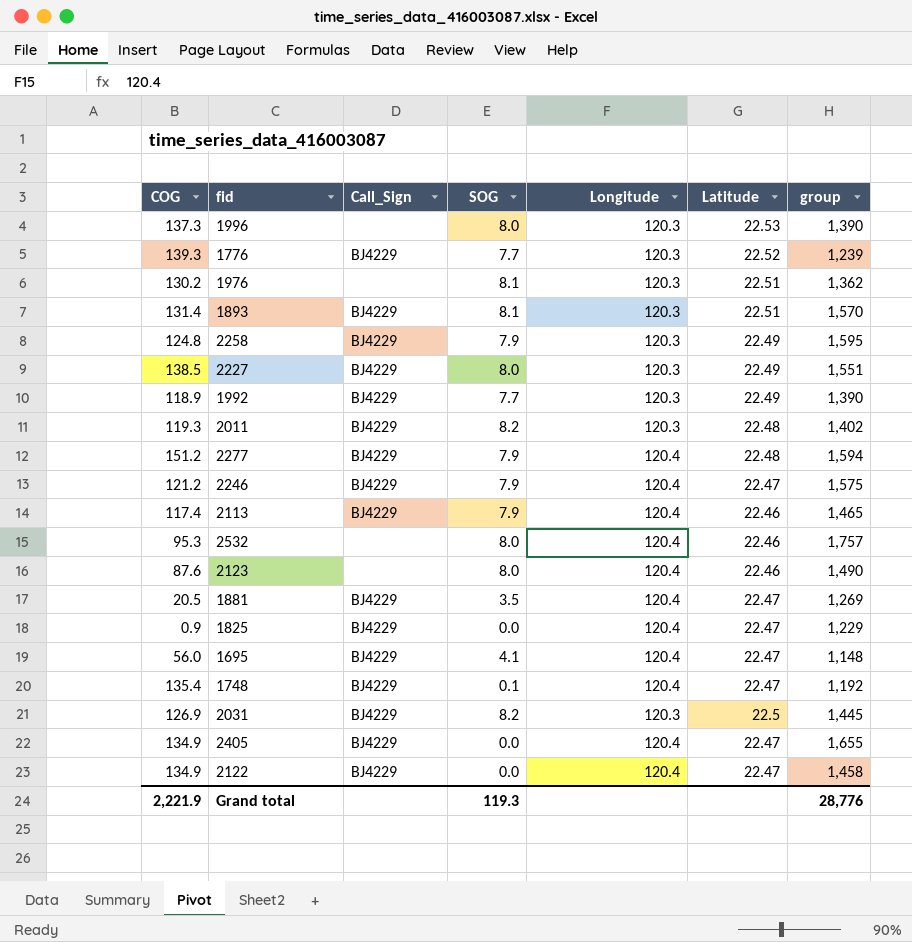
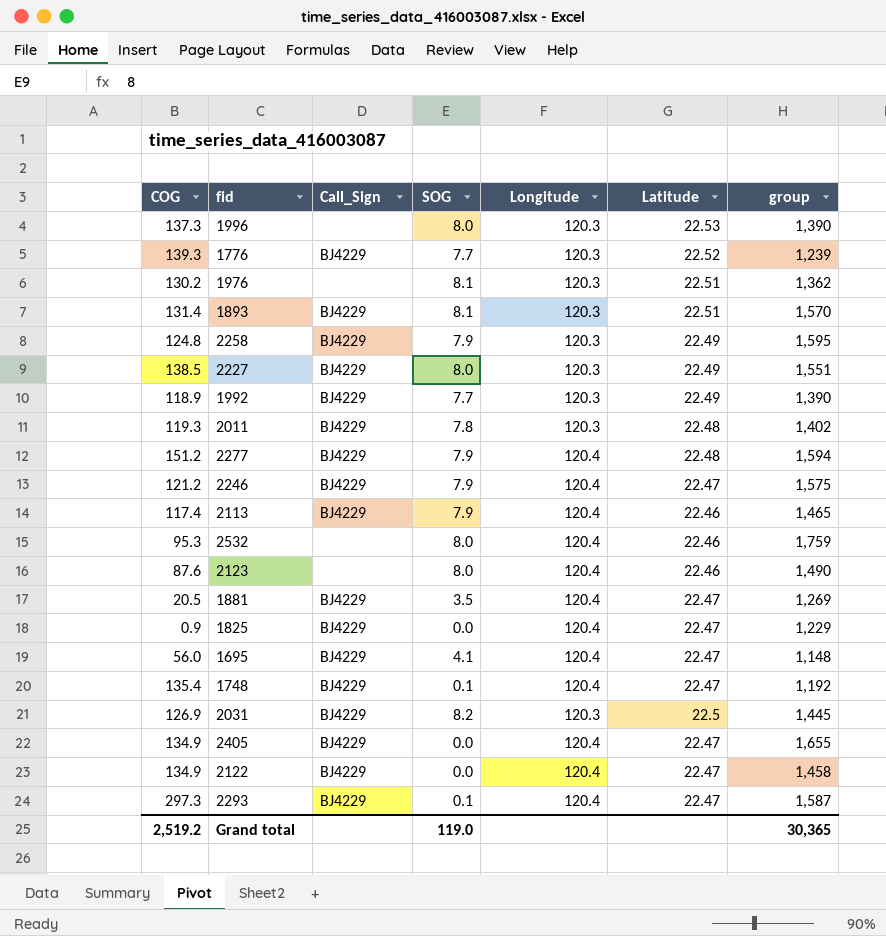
2011 | SOG: 8.2 -> 7.8
2532 | group: 1,757 -> 1,759
row 2293: none -> 297.3 | BJ4229 | 0.1 | 120.4 | 22.47 | 1,587
Grand total | COG: 2,221.9 -> 2,519.2
Grand total | SOG: 119.3 -> 119.0
Grand total | group: 28,776 -> 30,365

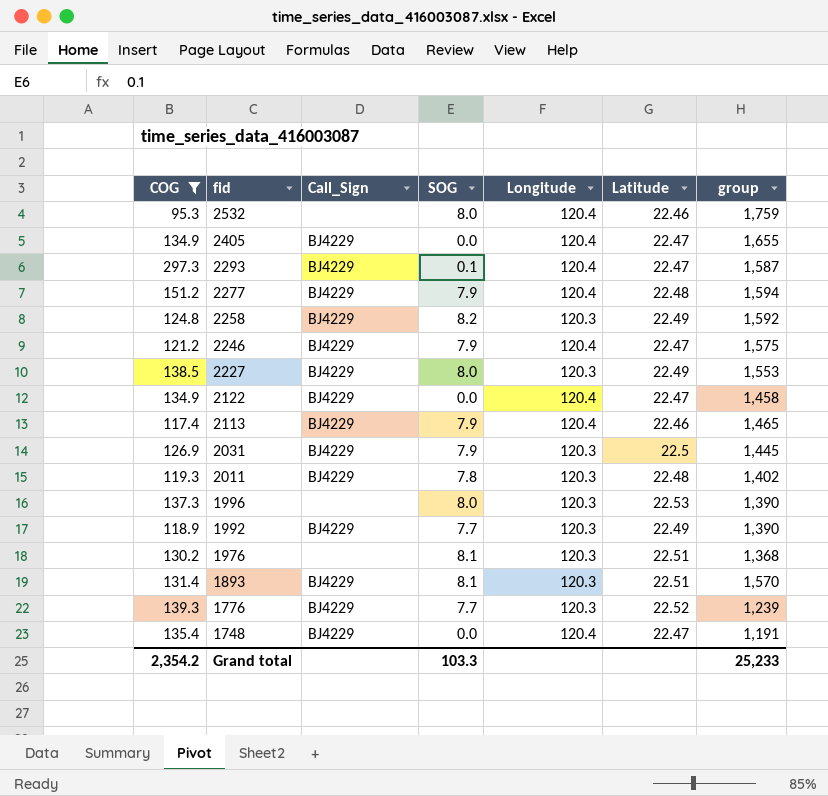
filter: none -> COG >= 95.3
row order: none -> fid descending
2258 | SOG: 7.9 -> 8.2
2258 | group: 1,595 -> 1,592
2227 | group: 1,551 -> 1,553
2031 | SOG: 8.2 -> 7.9
1976 | group: 1,362 -> 1,368
1748 | SOG: 0.1 -> 0.0
1748 | group: 1,192 -> 1,191
Grand total | COG: 2,519.2 -> 2,354.2
Grand total | SOG: 119.0 -> 103.3
Grand total | group: 30,365 -> 25,233

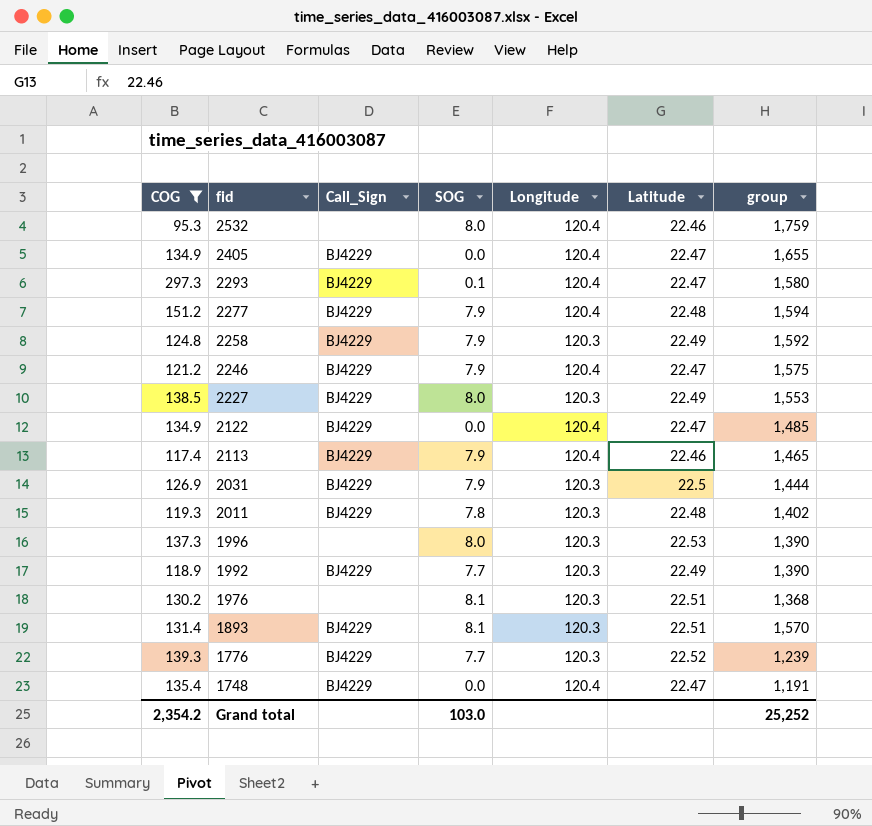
2293 | group: 1,587 -> 1,580
2258 | SOG: 8.2 -> 7.9
2122 | group: 1,458 -> 1,485
2031 | group: 1,445 -> 1,444
Grand total | SOG: 103.3 -> 103.0
Grand total | group: 25,233 -> 25,252

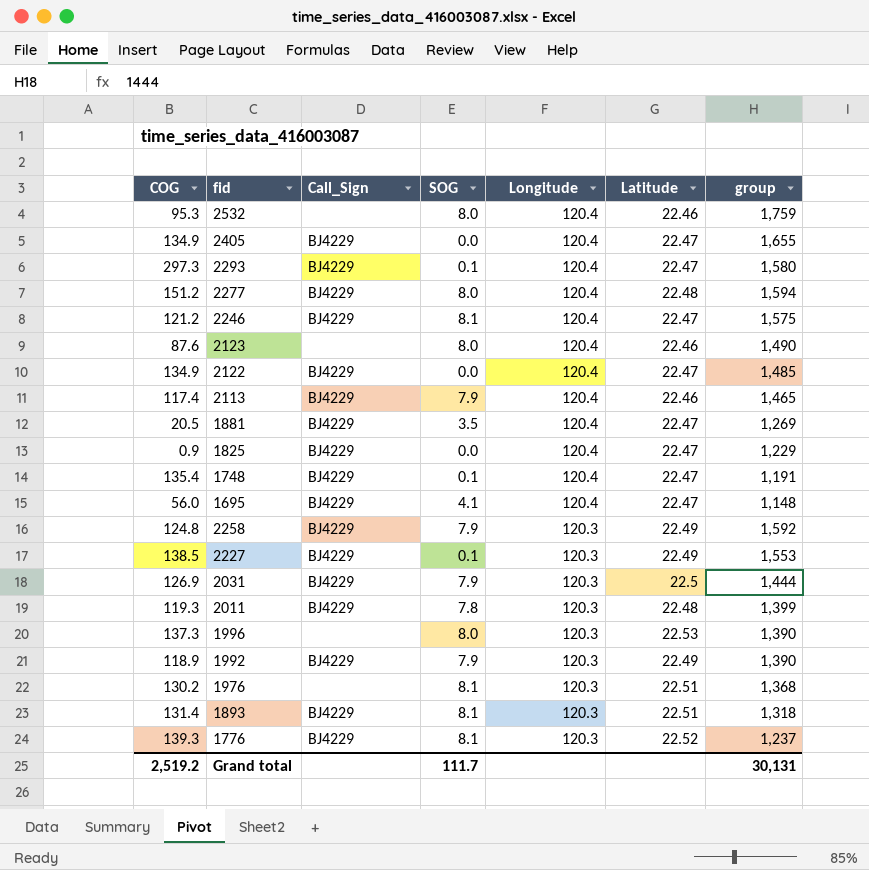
filter: COG >= 95.3 -> none
row order: fid descending -> Longitude descending
2277 | SOG: 7.9 -> 8.0
2246 | SOG: 7.9 -> 8.1
1748 | SOG: 0.0 -> 0.1
2227 | SOG: 8.0 -> 0.1
2011 | group: 1,402 -> 1,399
1992 | SOG: 7.7 -> 7.9
1893 | group: 1,570 -> 1,318
1776 | SOG: 7.7 -> 8.1
1776 | group: 1,239 -> 1,237
Grand total | COG: 2,354.2 -> 2,519.2
Grand total | SOG: 103.0 -> 111.7
Grand total | group: 25,252 -> 30,131

